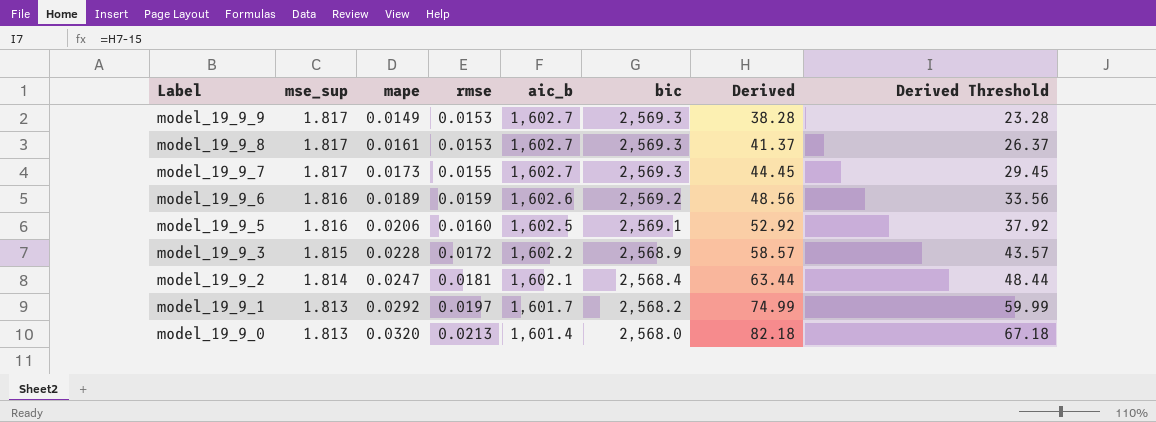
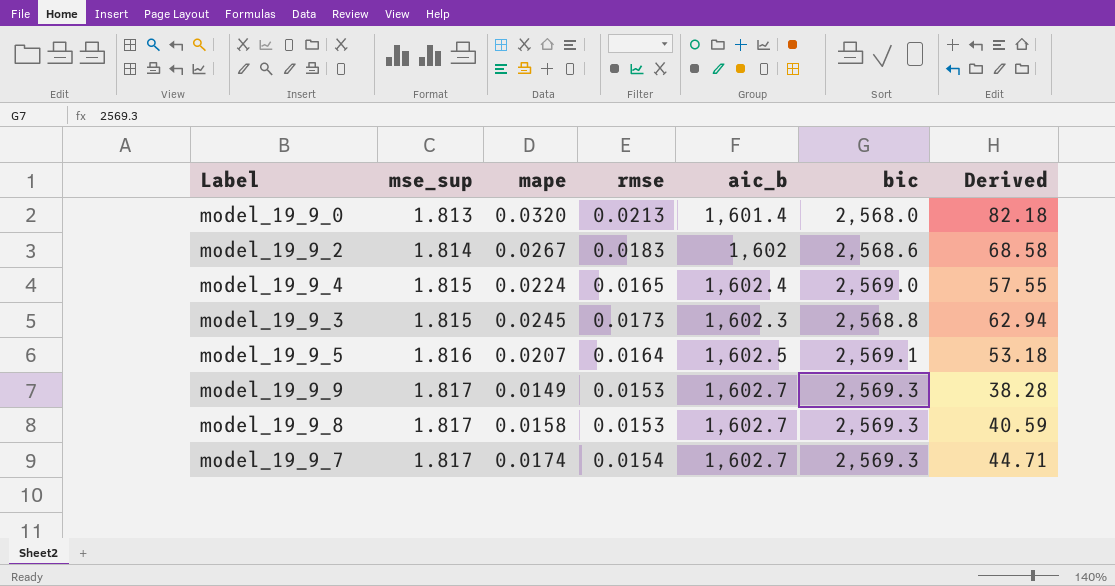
row order: Label descending -> mse_sup ascending
column Derived Threshold | formula: [Derived] - 15 -> none
row model_19_9_6: 1.816 | 0.0189 | 0.0159 | 1,602.6 | 2,569.2 | 48.56 | 33.56 -> none
row model_19_9_1: 1.813 | 0.0292 | 0.0197 | 1,601.7 | 2,568.2 | 74.99 | 59.99 -> none
model_19_9_2 | mape: 0.0247 -> 0.0267
model_19_9_2 | rmse: 0.0181 -> 0.0183
model_19_9_2 | aic_b: 1,602.1 -> 1,602
model_19_9_2 | bic: 2,568.4 -> 2,568.6
model_19_9_2 | Derived: 63.44 -> 68.58
row model_19_9_4: none -> 1.815 | 0.0224 | 0.0165 | 1,602.4 | 2,569.0 | 57.55
model_19_9_3 | mape: 0.0228 -> 0.0245
model_19_9_3 | rmse: 0.0172 -> 0.0173
model_19_9_3 | aic_b: 1,602.2 -> 1,602.3
model_19_9_3 | bic: 2,568.9 -> 2,568.8
model_19_9_3 | Derived: 58.57 -> 62.94
model_19_9_5 | mape: 0.0206 -> 0.0207
model_19_9_5 | rmse: 0.0160 -> 0.0164
model_19_9_5 | Derived: 52.92 -> 53.18
model_19_9_8 | mape: 0.0161 -> 0.0158
model_19_9_8 | Derived: 41.37 -> 40.59
model_19_9_7 | mape: 0.0173 -> 0.0174
model_19_9_7 | rmse: 0.0155 -> 0.0154
model_19_9_7 | Derived: 44.45 -> 44.71

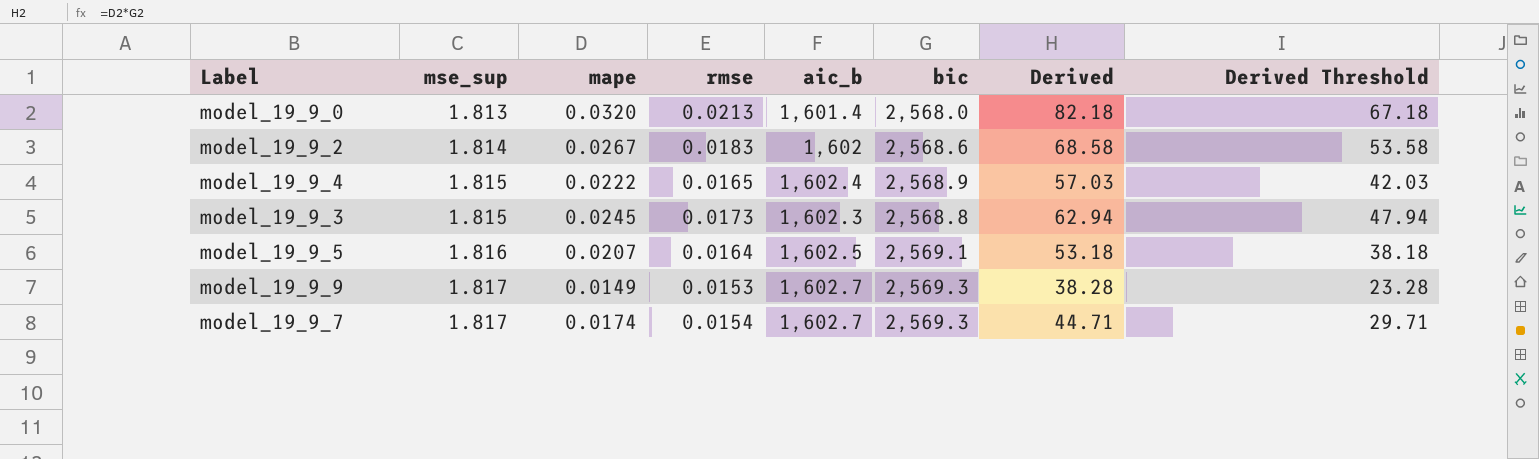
column Derived Threshold | formula: none -> [Derived] - 15
row model_19_9_8: 1.817 | 0.0158 | 0.0153 | 1,602.7 | 2,569.3 | 40.59 -> none
model_19_9_4 | mape: 0.0224 -> 0.0222
model_19_9_4 | bic: 2,569.0 -> 2,568.9
model_19_9_4 | Derived: 57.55 -> 57.03

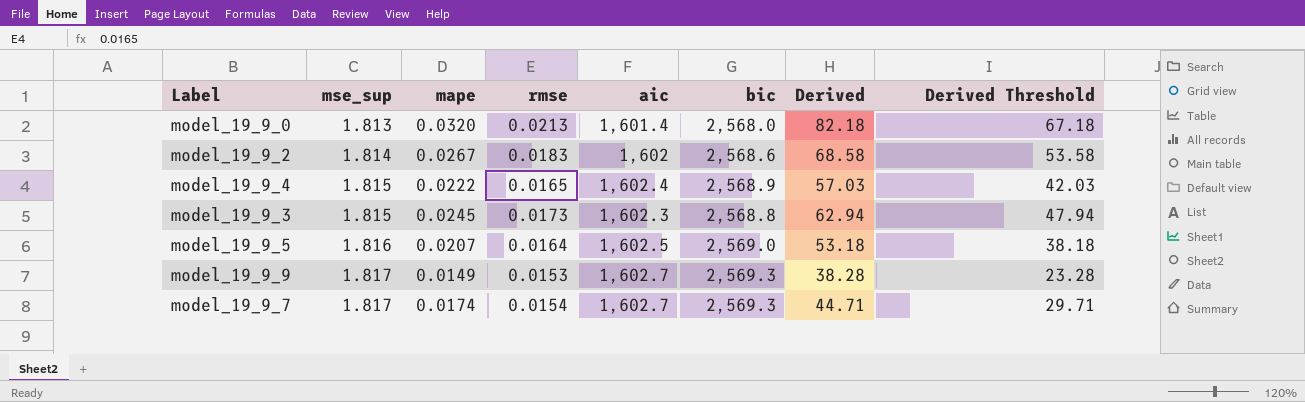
column name: aic_b -> aic
model_19_9_5 | bic: 2,569.1 -> 2,569.0

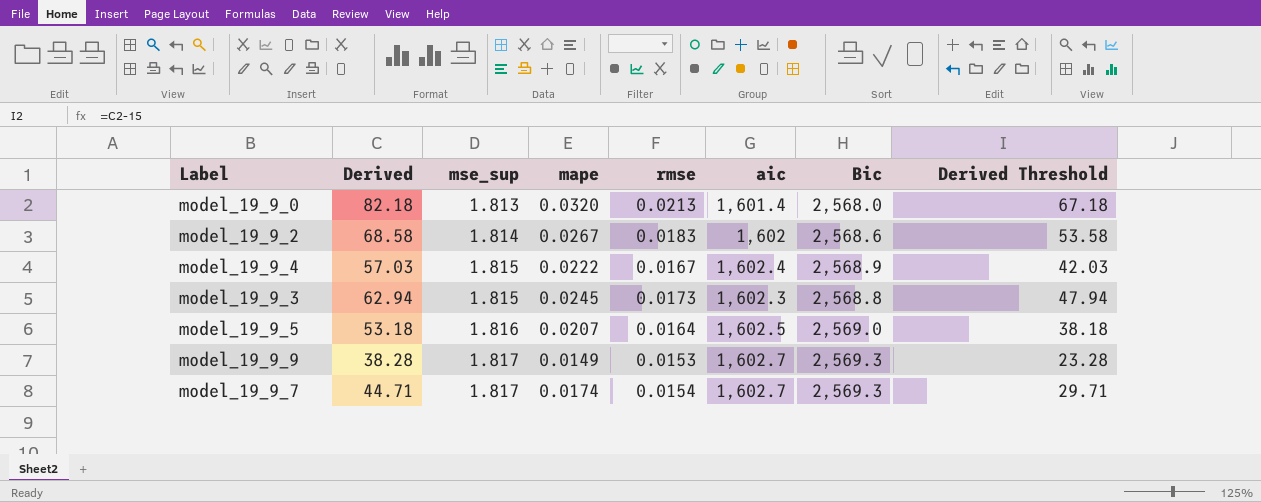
column Derived | position: 7 -> 2
column name: bic -> Bic
model_19_9_4 | rmse: 0.0165 -> 0.0167

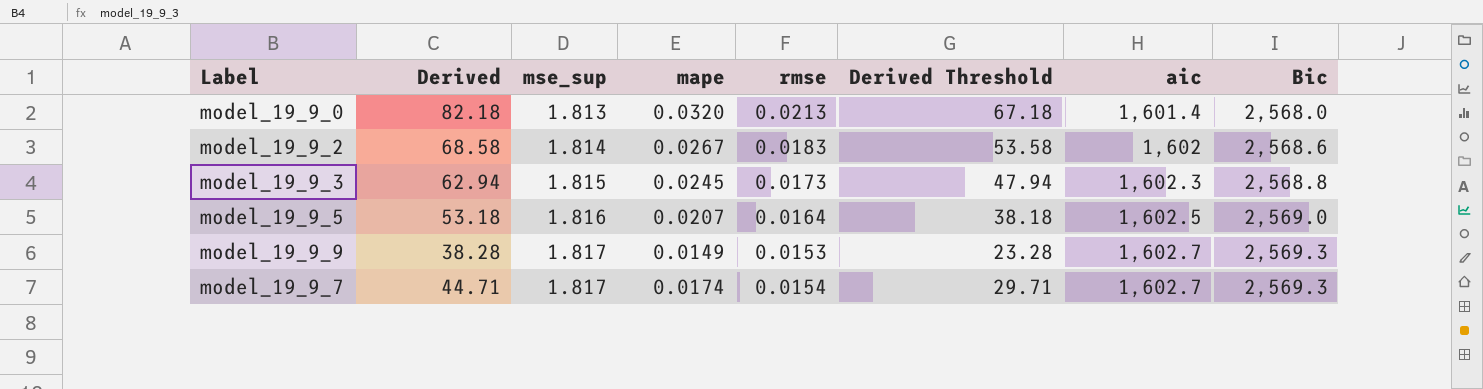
column Derived Threshold | position: 8 -> 6
row model_19_9_4: 57.03 | 1.815 | 0.0222 | 0.0167 | 1,602.4 | 2,568.9 | 42.03 -> none

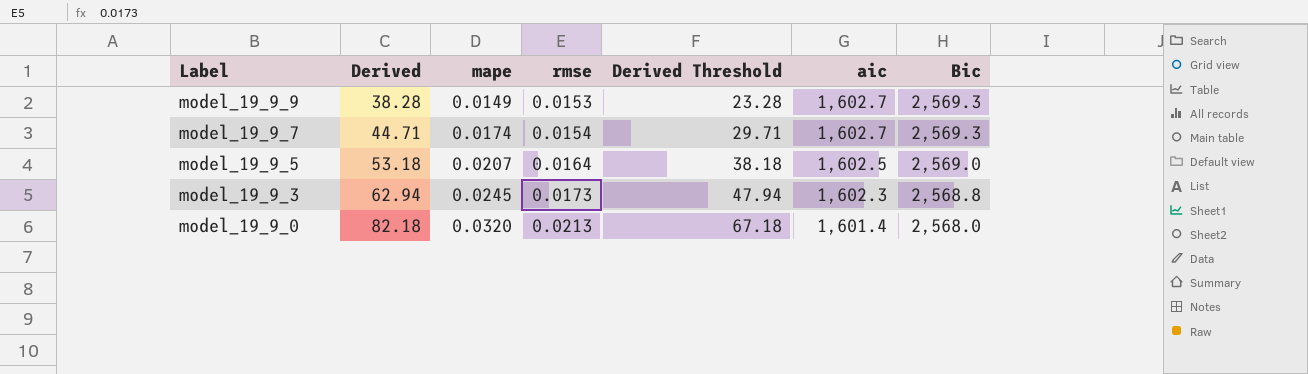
row order: mse_sup ascending -> Label descending
column mse_sup | position: 3 -> none
row model_19_9_2: 68.58 | 1.814 | 0.0267 | 0.0183 | 53.58 | 1,602 | 2,568.6 -> none

